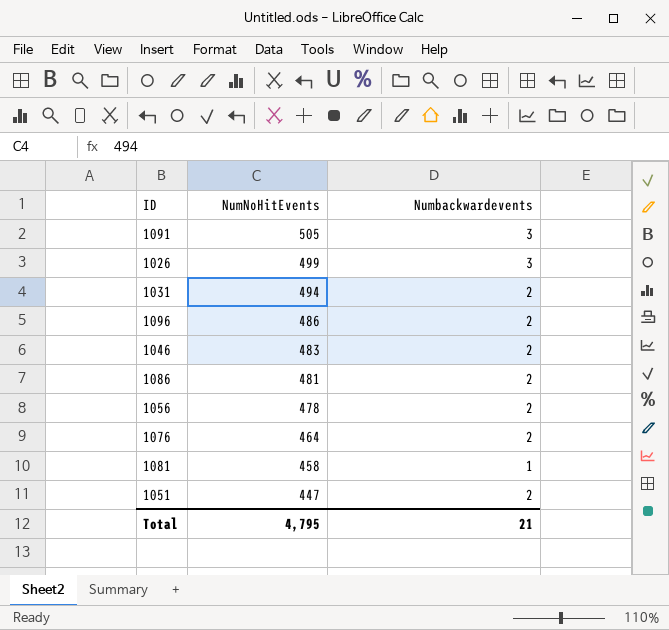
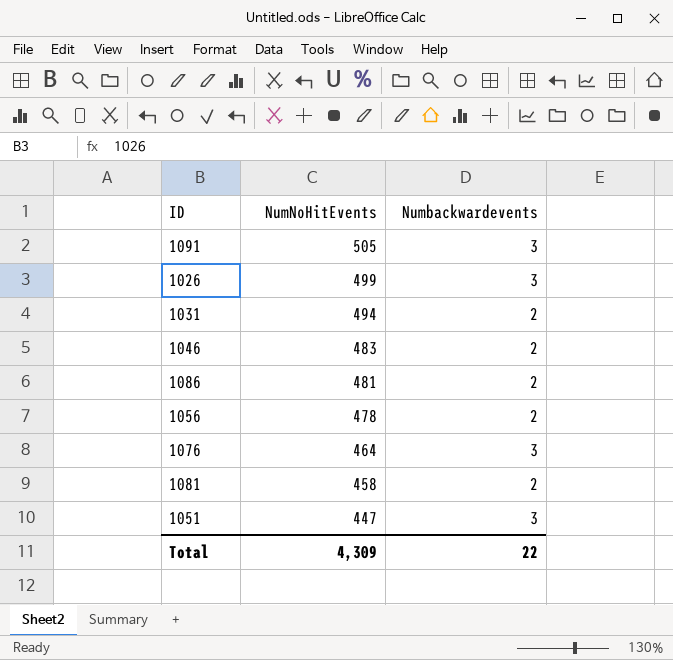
row 1096: 486 | 2 -> none
1076 | Numbackwardevents: 2 -> 3
1081 | Numbackwardevents: 1 -> 2
1051 | Numbackwardevents: 2 -> 3
Total | NumNoHitEvents: 4,795 -> 4,309
Total | Numbackwardevents: 21 -> 22

